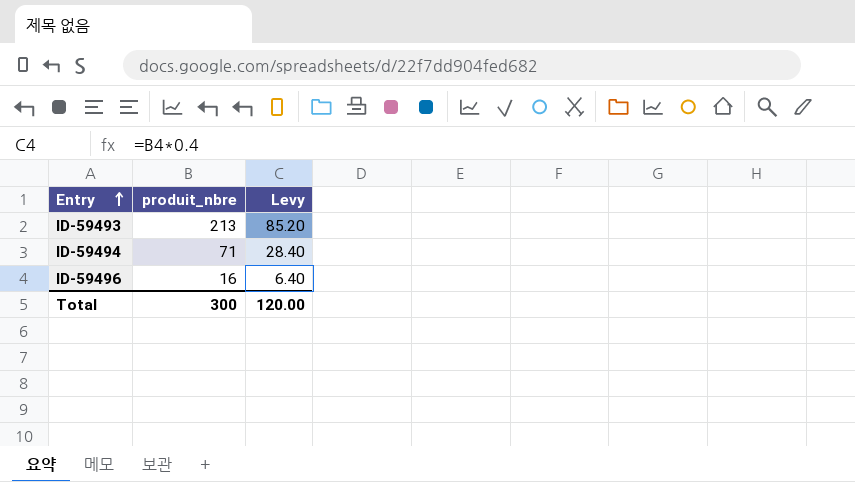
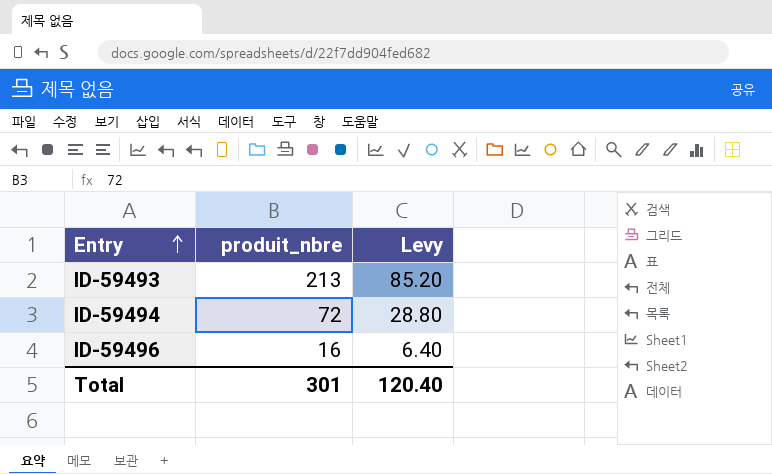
ID-59494 | produit_nbre: 71 -> 72
ID-59494 | Levy: 28.40 -> 28.80
Total | produit_nbre: 300 -> 301
Total | Levy: 120.00 -> 120.40

